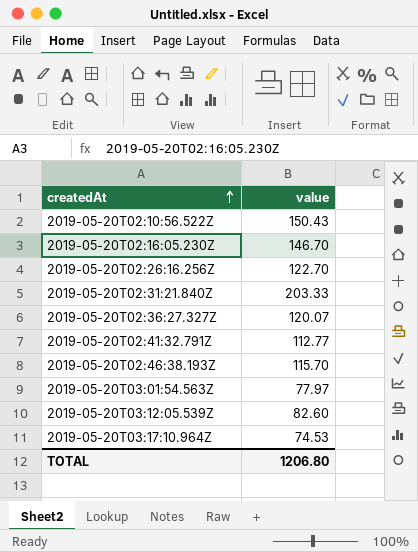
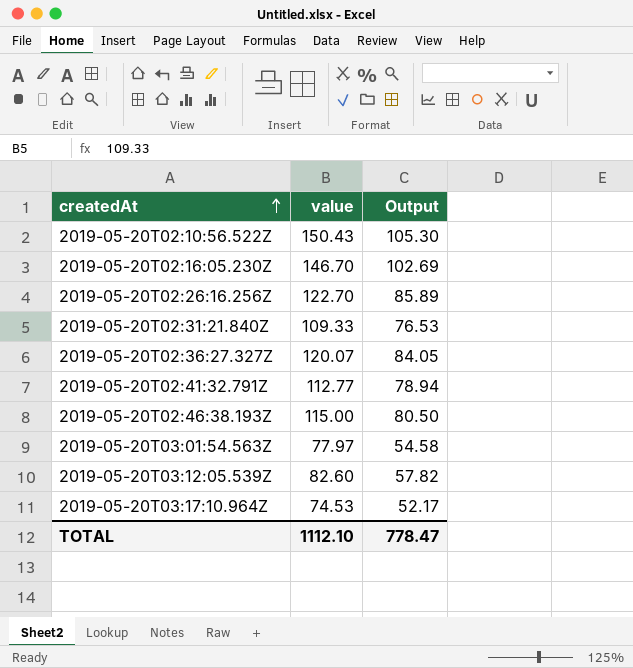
column Output | formula: none -> [value] * 0.7
2019-05-20T02:31:21.840Z | value: 203.33 -> 109.33
2019-05-20T02:46:38.193Z | value: 115.70 -> 115.00
TOTAL | value: 1206.80 -> 1112.10

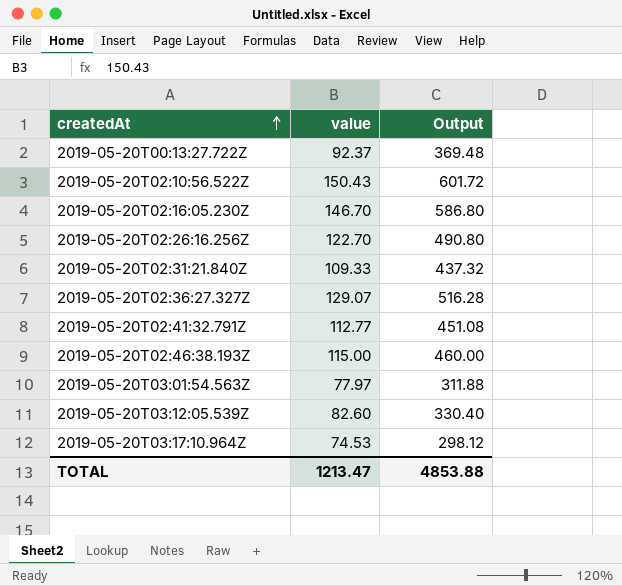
column Output | formula: [value] * 0.7 -> [value] * 4
row 2019-05-20T00:13:27.722Z: none -> 92.37 | 369.48
2019-05-20T02:36:27.327Z | value: 120.07 -> 129.07
TOTAL | value: 1112.10 -> 1213.47
TOTAL | Output: 778.47 -> 4853.88

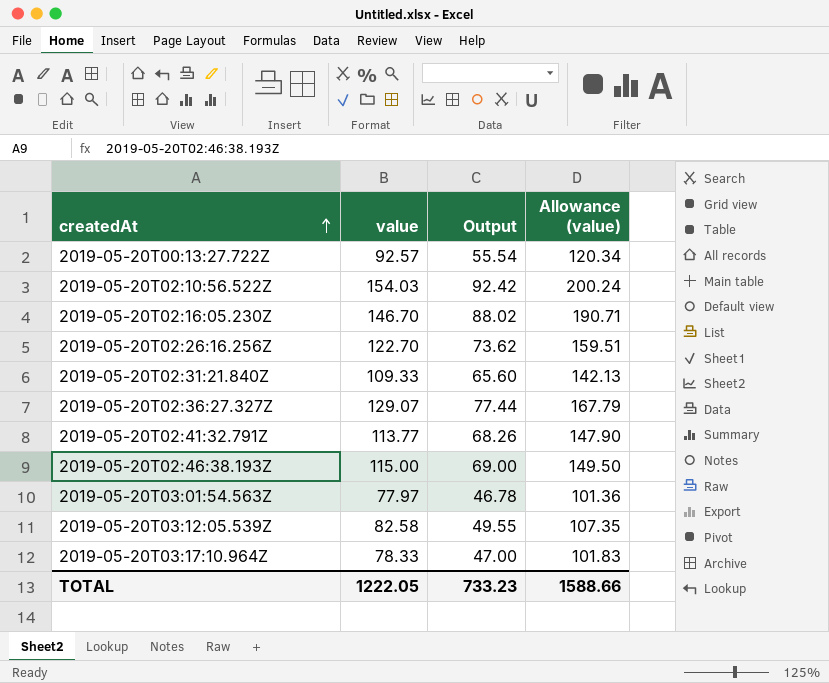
column Output | formula: [value] * 4 -> [value] * 0.6
column Allowance (value) | formula: none -> [value] * 1.3
2019-05-20T00:13:27.722Z | value: 92.37 -> 92.57
2019-05-20T02:10:56.522Z | value: 150.43 -> 154.03
2019-05-20T02:41:32.791Z | value: 112.77 -> 113.77
2019-05-20T03:12:05.539Z | value: 82.60 -> 82.58
2019-05-20T03:17:10.964Z | value: 74.53 -> 78.33
TOTAL | value: 1213.47 -> 1222.05
TOTAL | Output: 4853.88 -> 733.23

